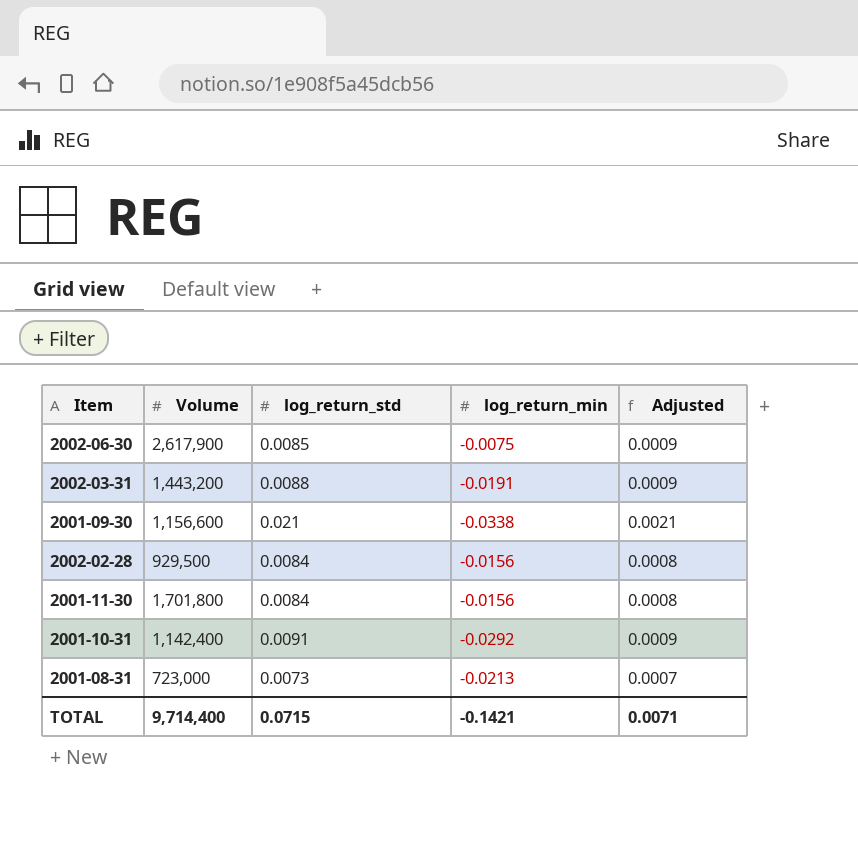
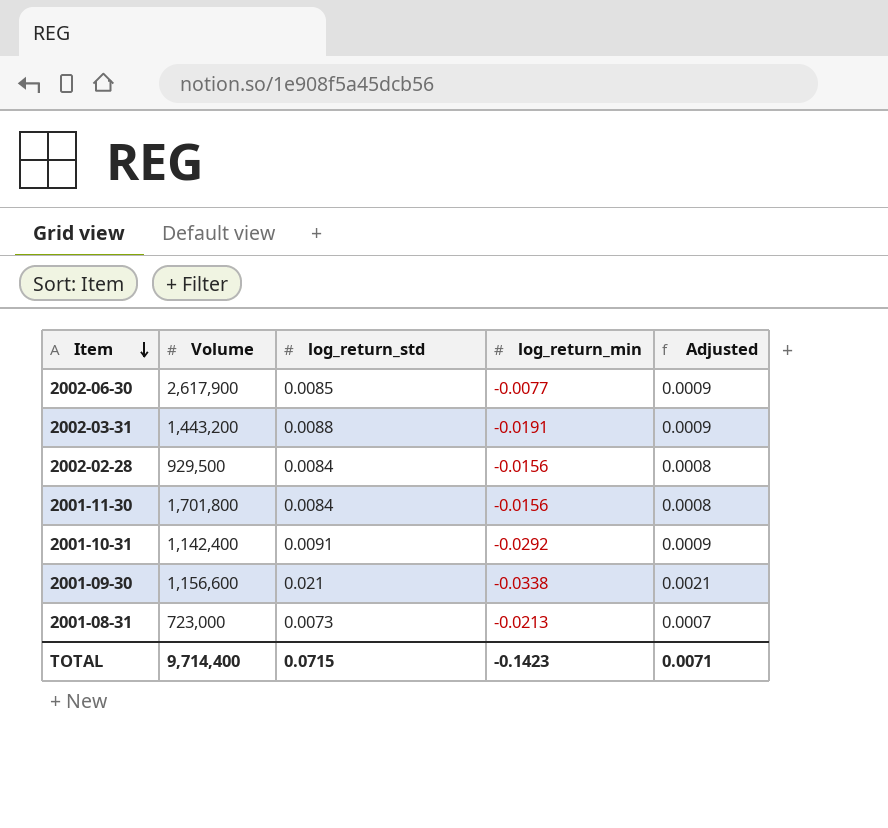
row order: none -> Item descending
2002-06-30 | log_return_min: -0.0075 -> -0.0077
TOTAL | log_return_min: -0.1421 -> -0.1423

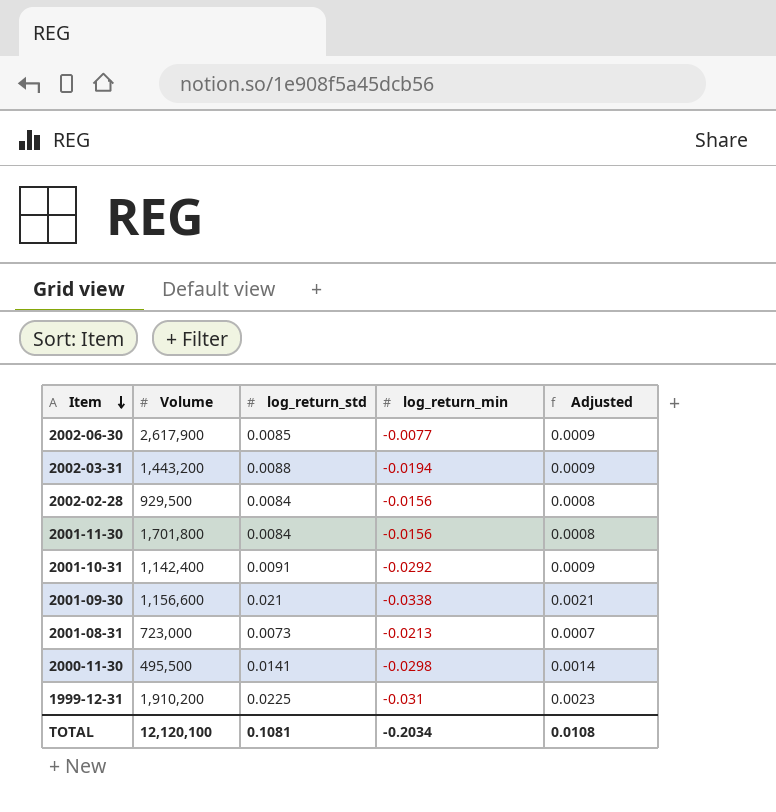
2002-03-31 | log_return_min: -0.0191 -> -0.0194
row 2000-11-30: none -> 495,500 | 0.0141 | -0.0298 | 0.0014
row 1999-12-31: none -> 1,910,200 | 0.0225 | -0.031 | 0.0023
TOTAL | Volume: 9,714,400 -> 12,120,100
TOTAL | log_return_std: 0.0715 -> 0.1081
TOTAL | log_return_min: -0.1423 -> -0.2034
TOTAL | Adjusted: 0.0071 -> 0.0108

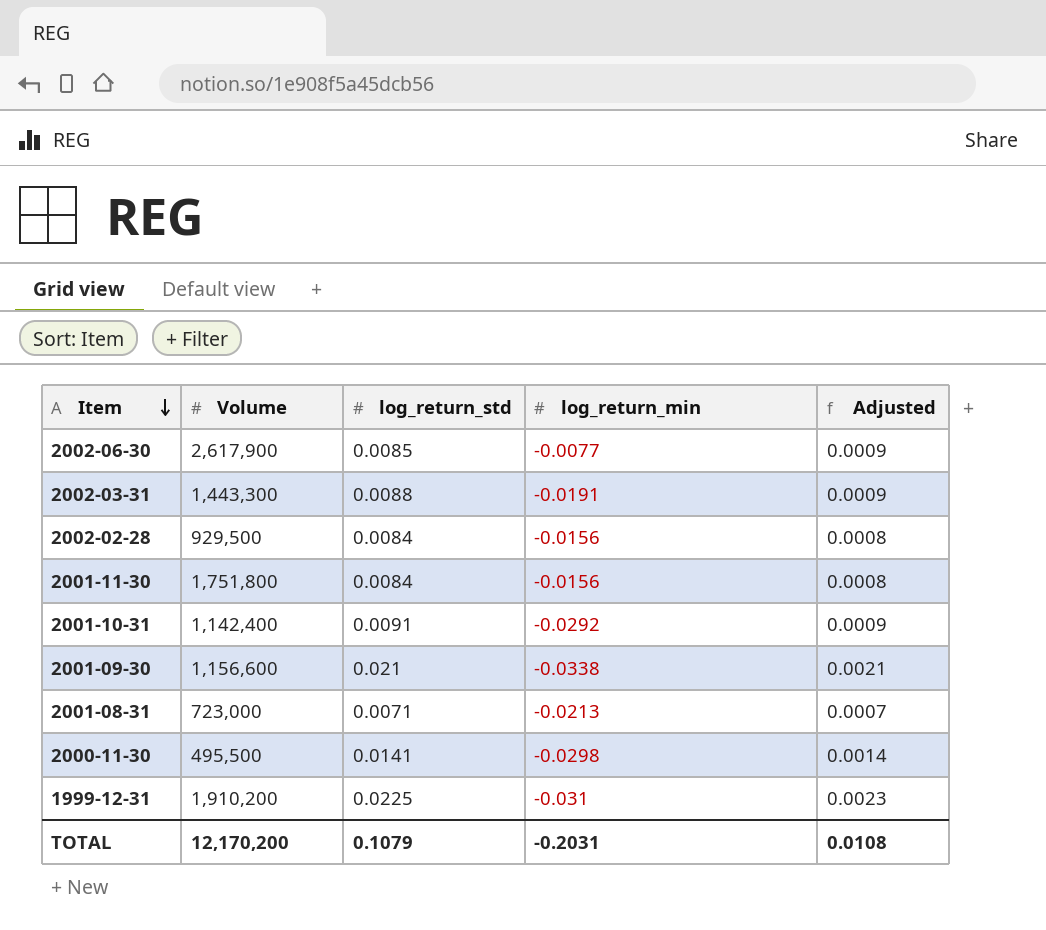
2002-03-31 | Volume: 1,443,200 -> 1,443,300
2002-03-31 | log_return_min: -0.0194 -> -0.0191
2001-11-30 | Volume: 1,701,800 -> 1,751,800
2001-08-31 | log_return_std: 0.0073 -> 0.0071
TOTAL | Volume: 12,120,100 -> 12,170,200
TOTAL | log_return_std: 0.1081 -> 0.1079
TOTAL | log_return_min: -0.2034 -> -0.2031

